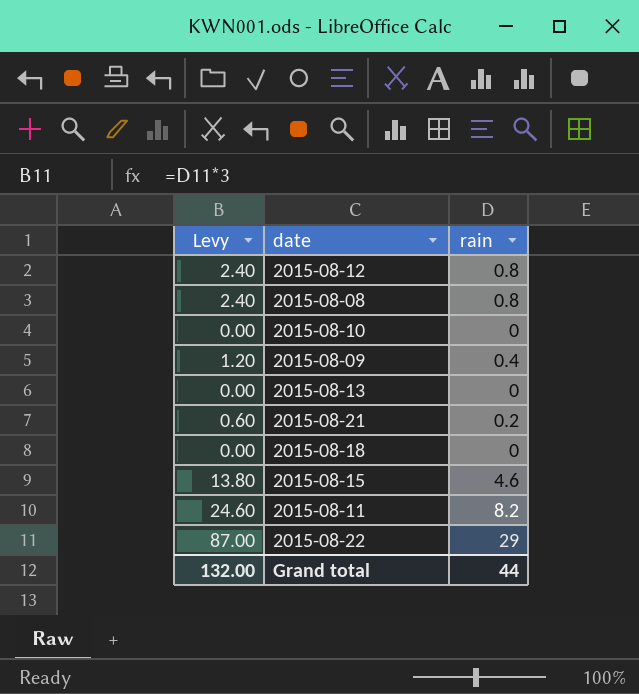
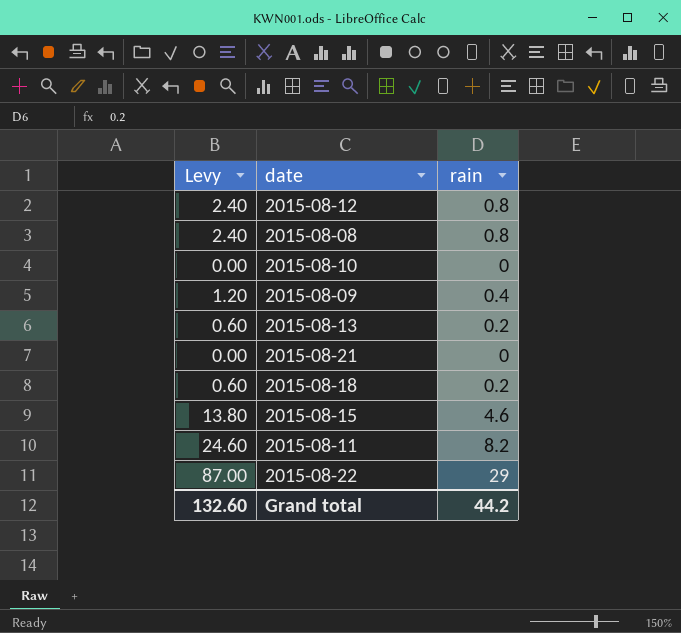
2015-08-13 | Levy: 0.00 -> 0.60
2015-08-13 | rain: 0 -> 0.2
2015-08-21 | Levy: 0.60 -> 0.00
2015-08-21 | rain: 0.2 -> 0
2015-08-18 | Levy: 0.00 -> 0.60
2015-08-18 | rain: 0 -> 0.2
Grand total | Levy: 132.00 -> 132.60
Grand total | rain: 44 -> 44.2

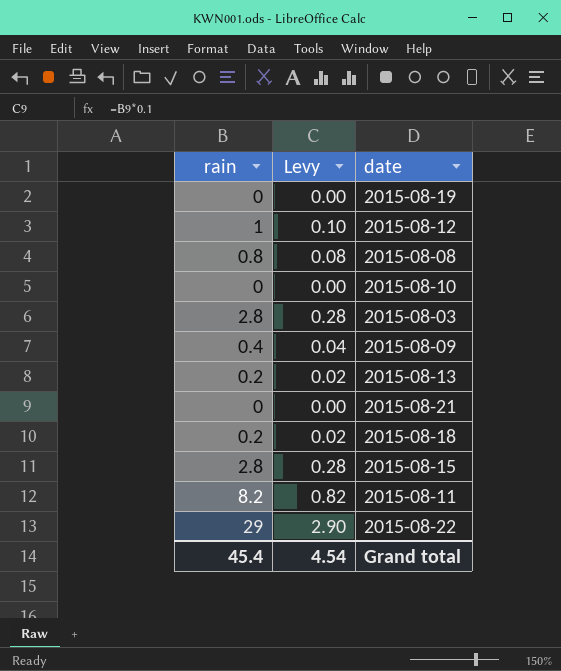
column rain | position: 3 -> 1
column Levy | formula: [rain] * 3 -> [rain] * 0.1
row 2015-08-19: none -> 0 | 0.00
2015-08-12 | rain: 0.8 -> 1
row 2015-08-03: none -> 2.8 | 0.28
2015-08-15 | rain: 4.6 -> 2.8
Grand total | rain: 44.2 -> 45.4
Grand total | Levy: 132.60 -> 4.54

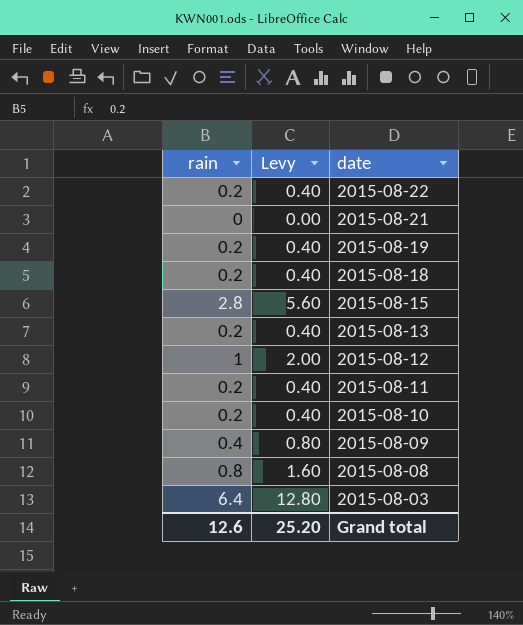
row order: none -> date descending
column Levy | formula: [rain] * 0.1 -> [rain] * 2
2015-08-22 | rain: 29 -> 0.2
2015-08-19 | rain: 0 -> 0.2
2015-08-11 | rain: 8.2 -> 0.2
2015-08-10 | rain: 0 -> 0.2
2015-08-03 | rain: 2.8 -> 6.4
Grand total | rain: 45.4 -> 12.6
Grand total | Levy: 4.54 -> 25.20

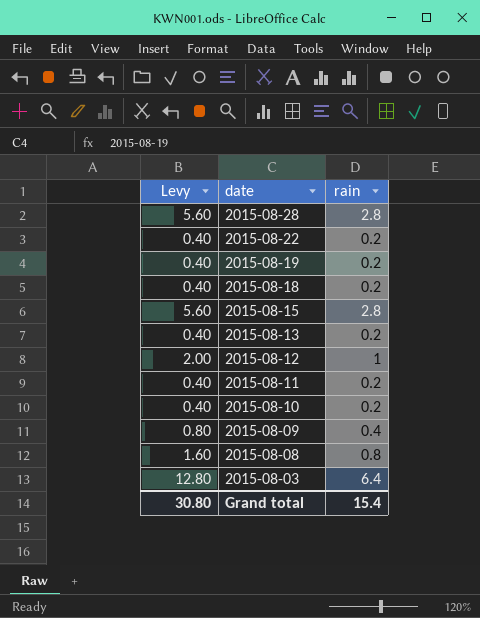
column rain | position: 1 -> 3
row 2015-08-21: 0 | 0.00 -> none
row 2015-08-28: none -> 5.60 | 2.8
Grand total | Levy: 25.20 -> 30.80
Grand total | rain: 12.6 -> 15.4

